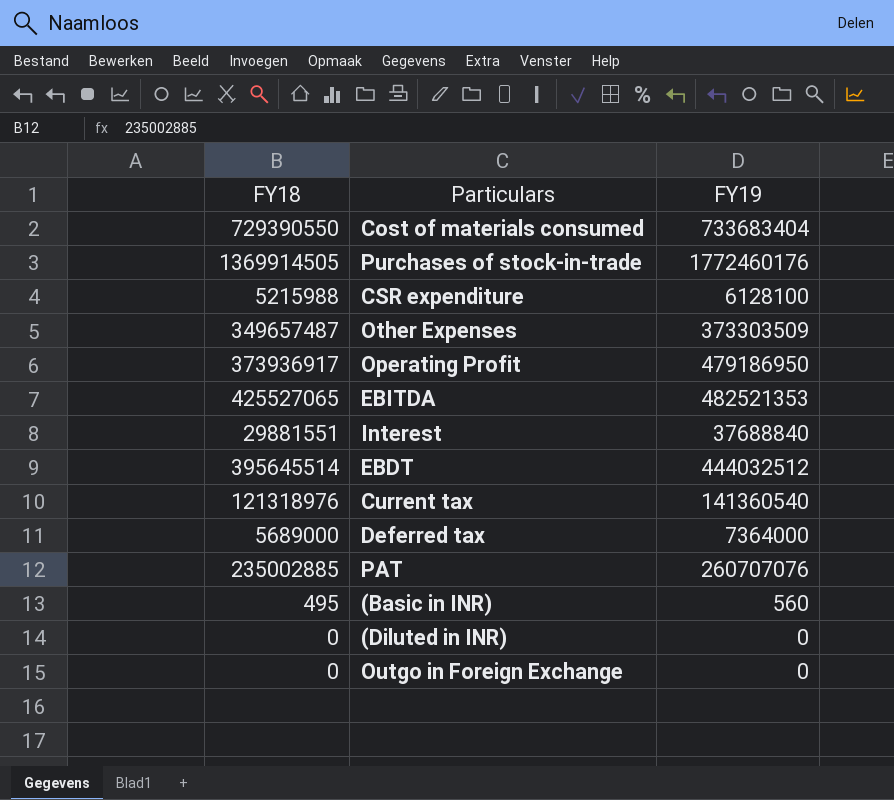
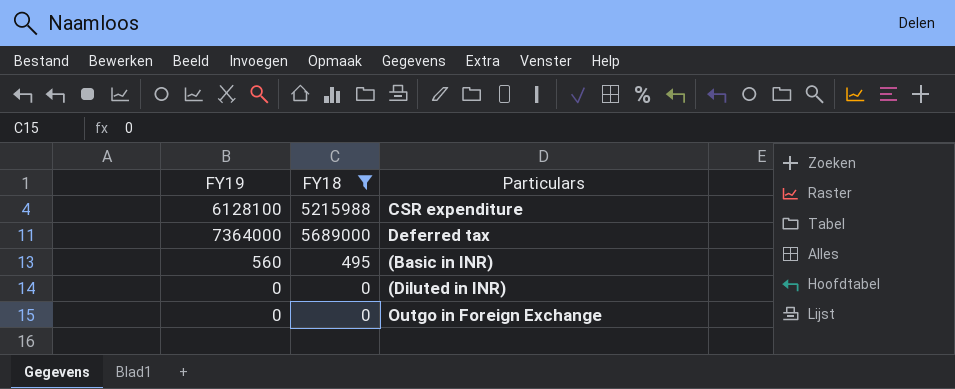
filter: none -> FY18 <= 5689000
column FY19 | position: 3 -> 1

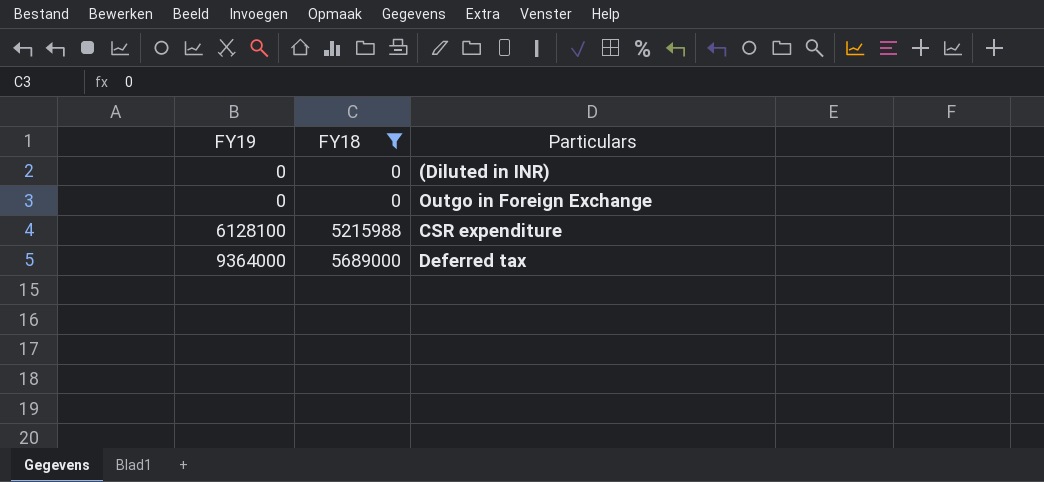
row order: none -> FY19 ascending
row (Basic in INR): 560 | 495 -> none
Deferred tax | FY19: 7364000 -> 9364000

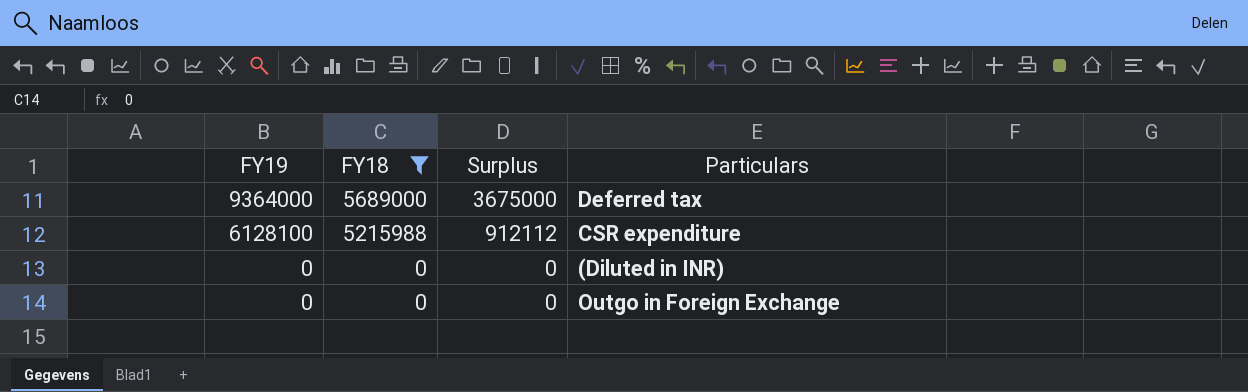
row order: FY19 ascending -> FY19 descending
column Surplus | formula: none -> [FY19] - [FY18]

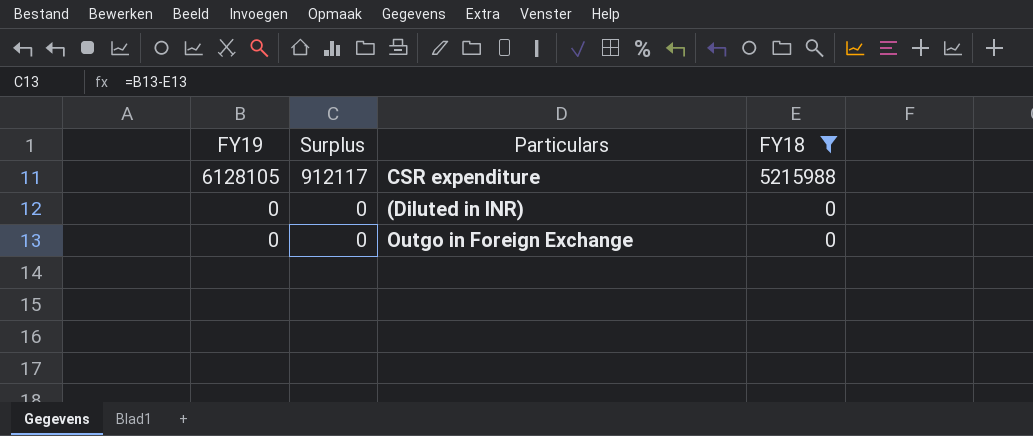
column FY18 | position: 2 -> 4
row Deferred tax: 9364000 | 5689000 | 3675000 -> none
CSR expenditure | FY19: 6128100 -> 6128105
CSR expenditure | Surplus: 912112 -> 912117

